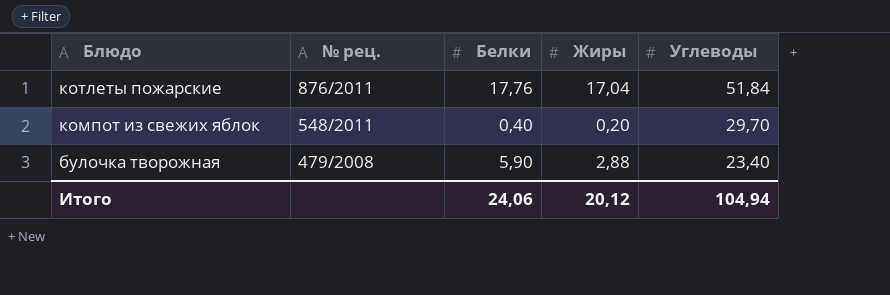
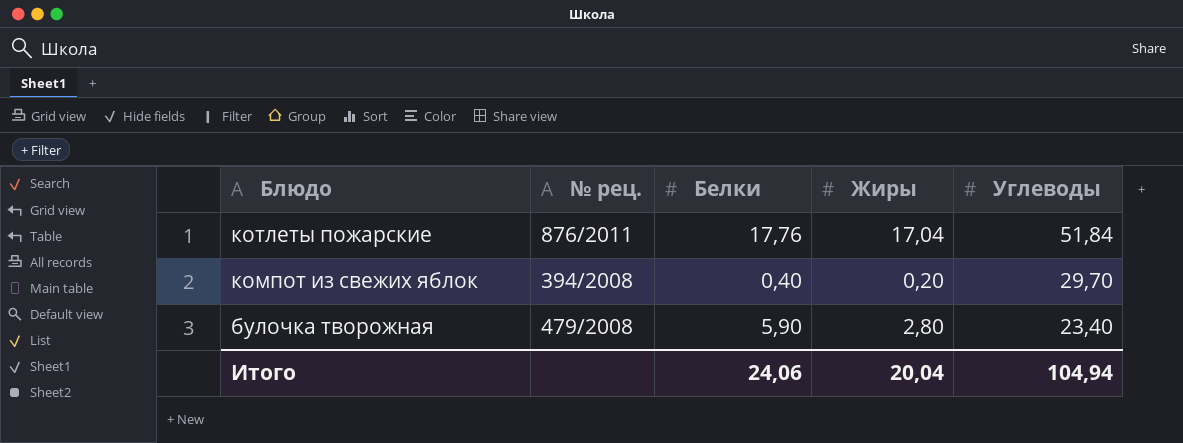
компот из свежих яблок | № рец.: 548/2011 -> 394/2008
булочка творожная | Жиры: 2,88 -> 2,80
Итого | Жиры: 20,12 -> 20,04

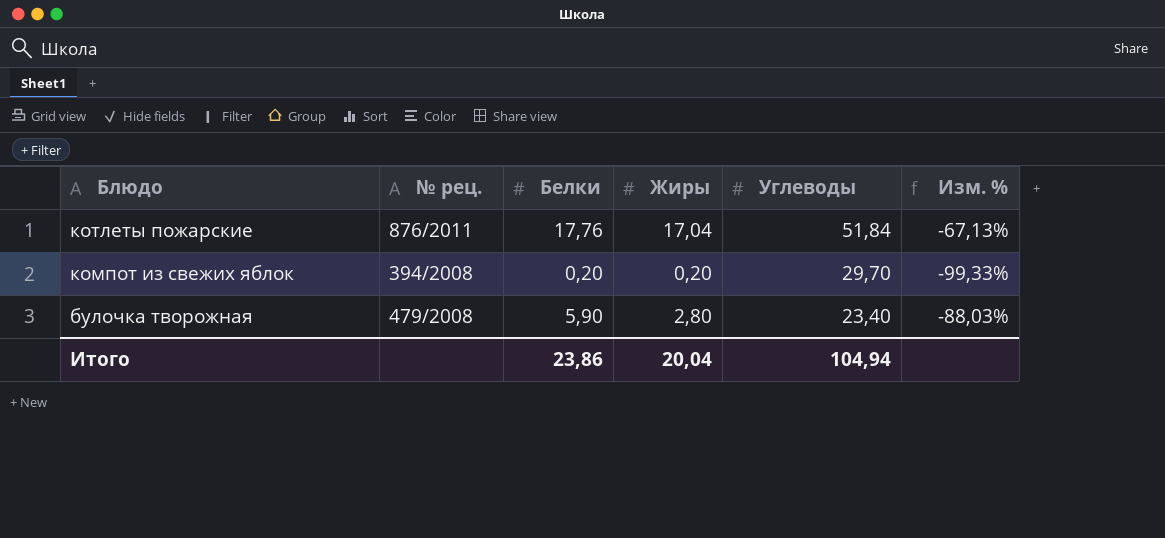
column Изм. % | formula: none -> ([Жиры] - [Углеводы]) / [Углеводы]
компот из свежих яблок | Белки: 0,40 -> 0,20
Итого | Белки: 24,06 -> 23,86

